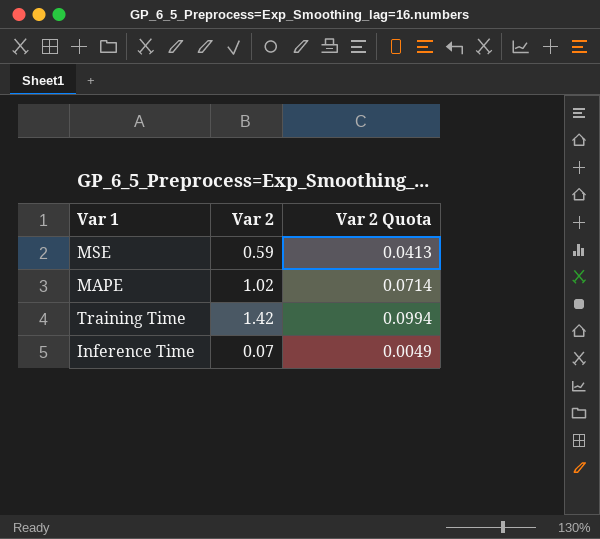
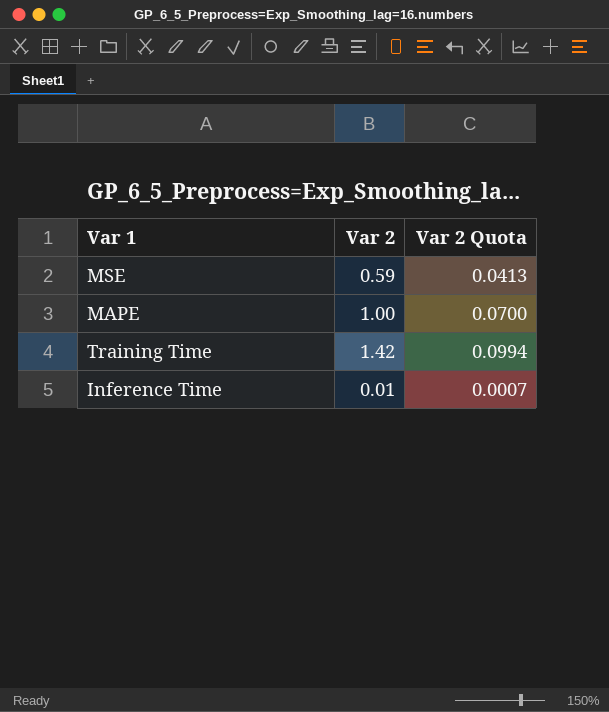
MAPE | Var 2: 1.02 -> 1.00
MAPE | Var 2 Quota: 0.0714 -> 0.0700
Inference Time | Var 2: 0.07 -> 0.01
Inference Time | Var 2 Quota: 0.0049 -> 0.0007

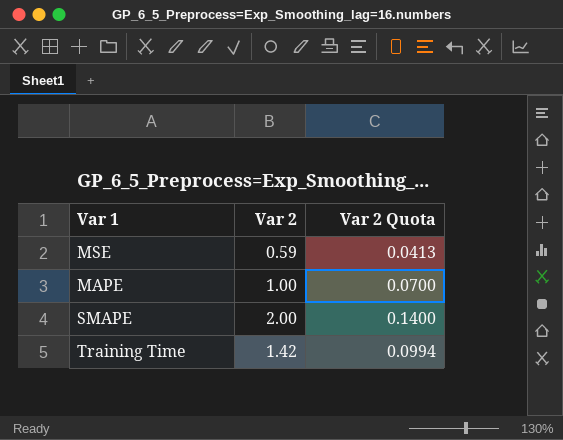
row Inference Time: 0.01 | 0.0007 -> none
row SMAPE: none -> 2.00 | 0.1400

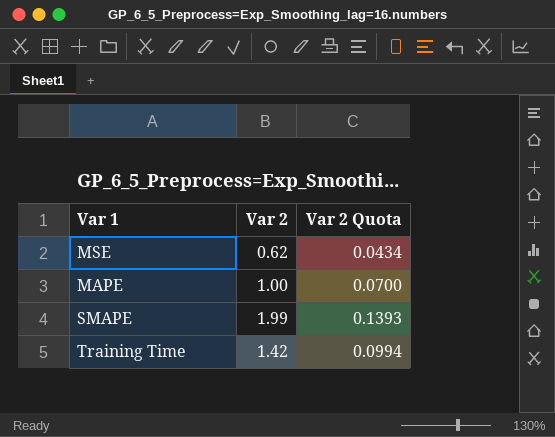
MSE | Var 2: 0.59 -> 0.62
MSE | Var 2 Quota: 0.0413 -> 0.0434
SMAPE | Var 2: 2.00 -> 1.99
SMAPE | Var 2 Quota: 0.1400 -> 0.1393

